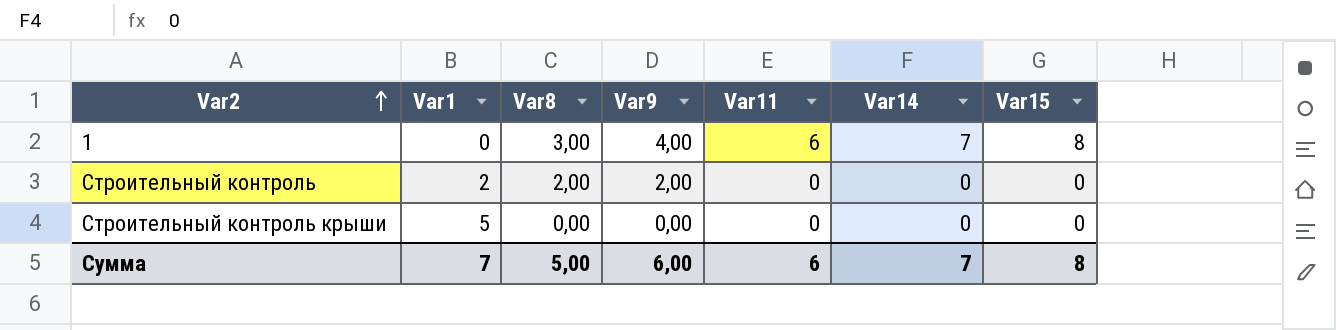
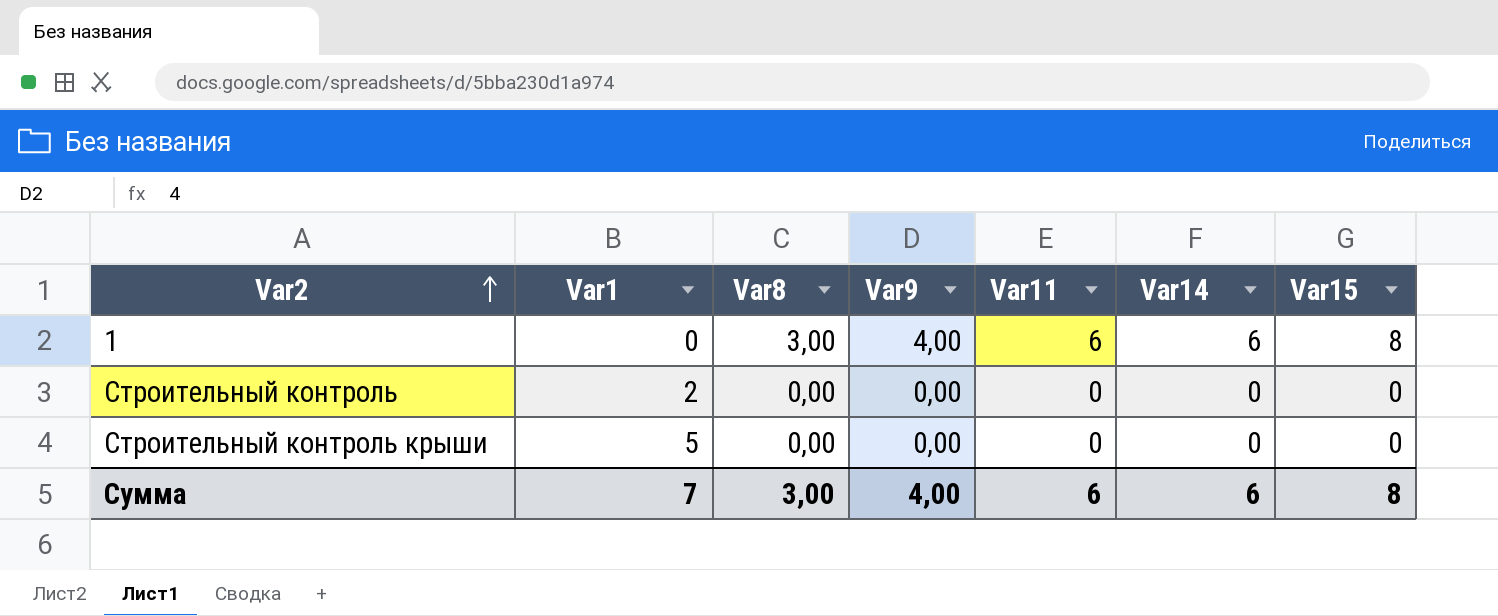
1 | Var14: 7 -> 6
Строительный контроль | Var8: 2,00 -> 0,00
Строительный контроль | Var9: 2,00 -> 0,00
Сумма | Var8: 5,00 -> 3,00
Сумма | Var9: 6,00 -> 4,00
Сумма | Var14: 7 -> 6

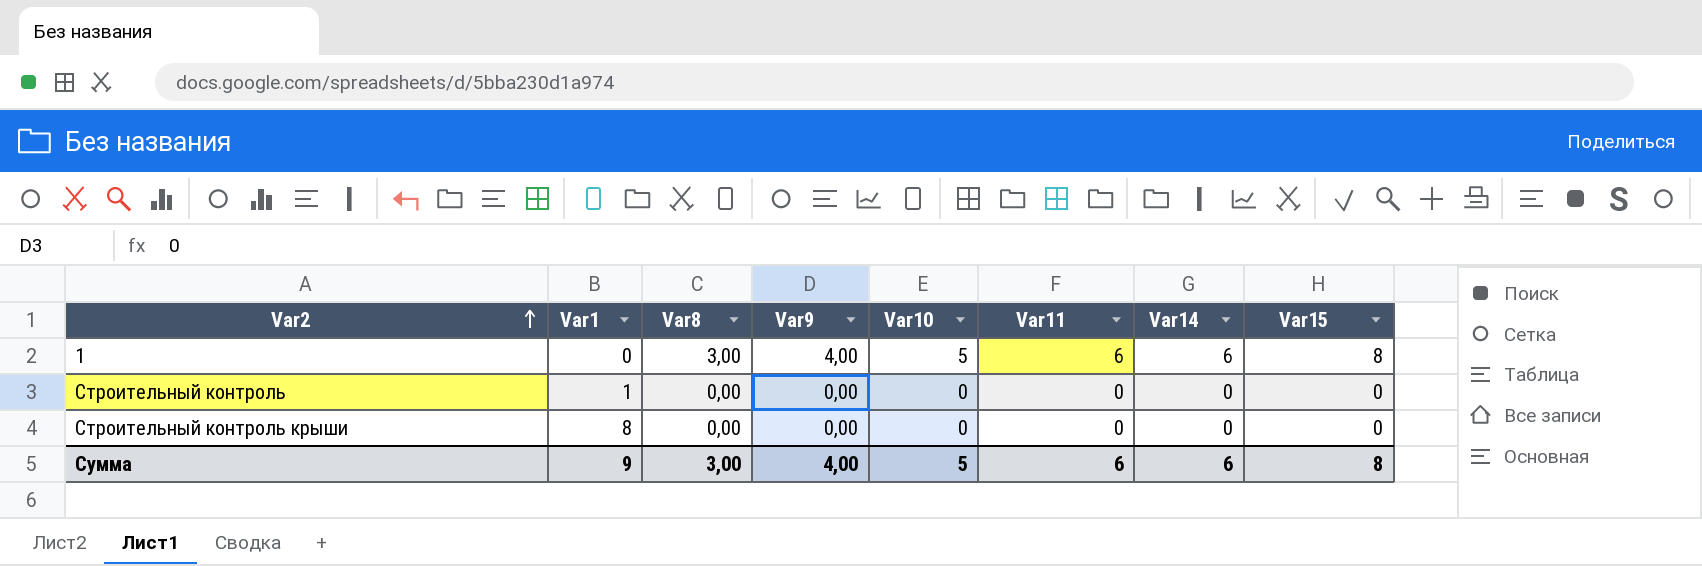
column Var10 | position: none -> 5
Строительный контроль | Var1: 2 -> 1
Строительный контроль крыши | Var1: 5 -> 8
Сумма | Var1: 7 -> 9

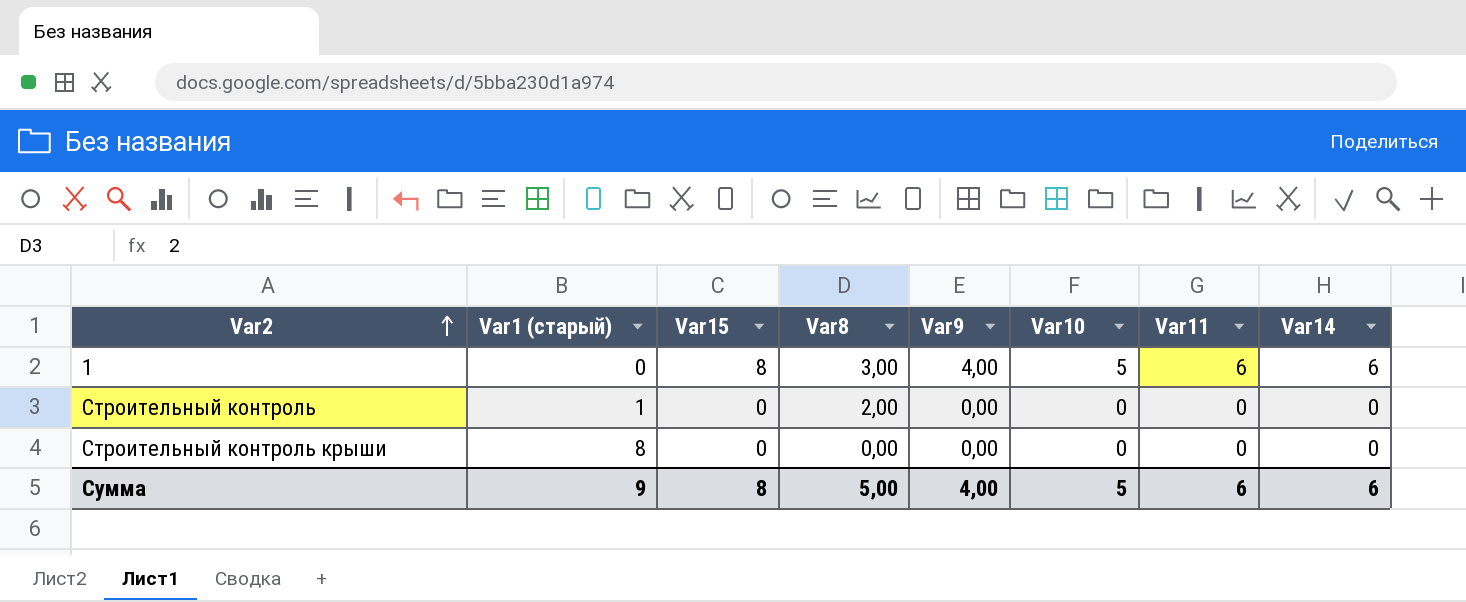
column name: Var1 -> Var1 (старый)
column Var15 | position: 8 -> 3
Строительный контроль | Var8: 0,00 -> 2,00
Сумма | Var8: 3,00 -> 5,00

